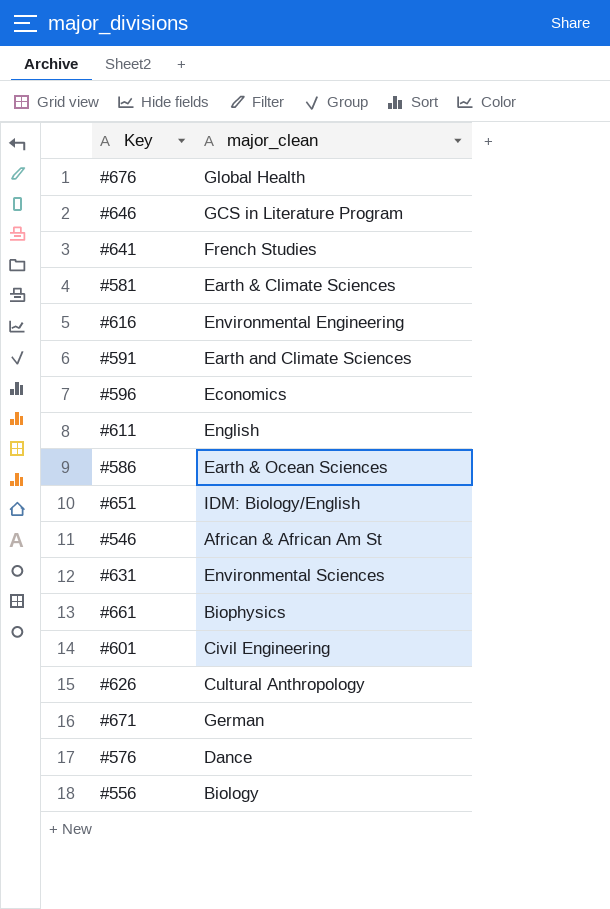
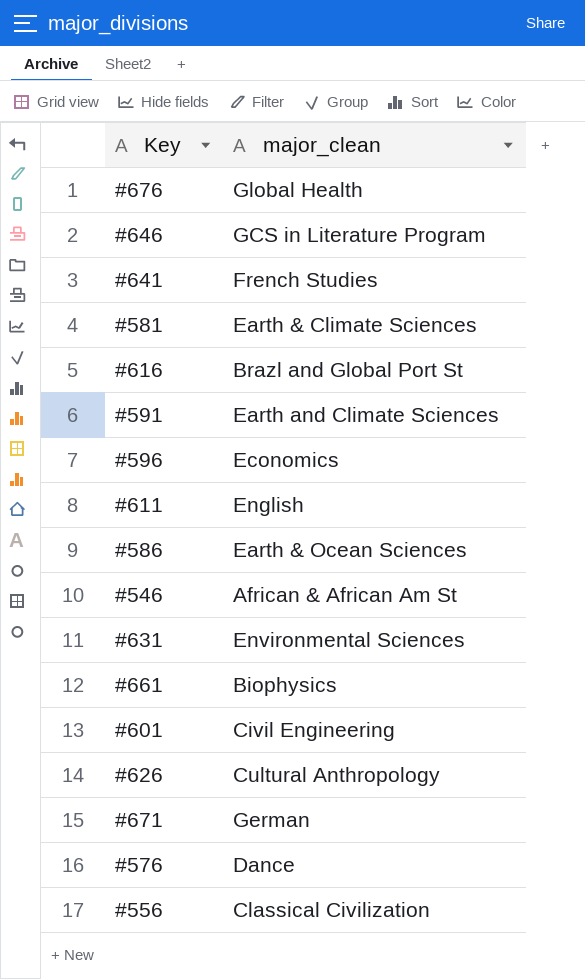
row #651: IDM: Biology/English -> none
#616 | major_clean: Environmental Engineering -> Brazl and Global Port St
#556 | major_clean: Biology -> Classical Civilization

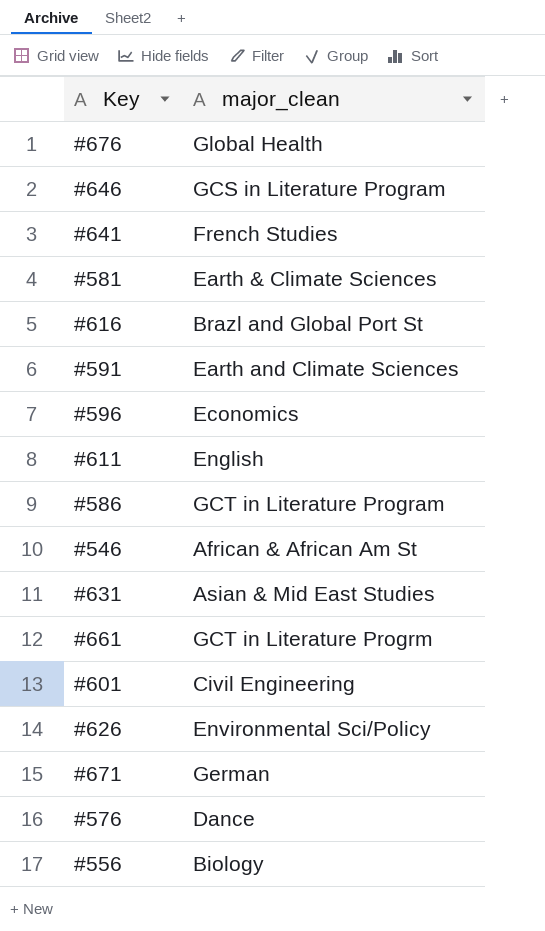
#586 | major_clean: Earth & Ocean Sciences -> GCT in Literature Program
#631 | major_clean: Environmental Sciences -> Asian & Mid East Studies
#661 | major_clean: Biophysics -> GCT in Literature Progrm
#626 | major_clean: Cultural Anthropology -> Environmental Sci/Policy
#556 | major_clean: Classical Civilization -> Biology

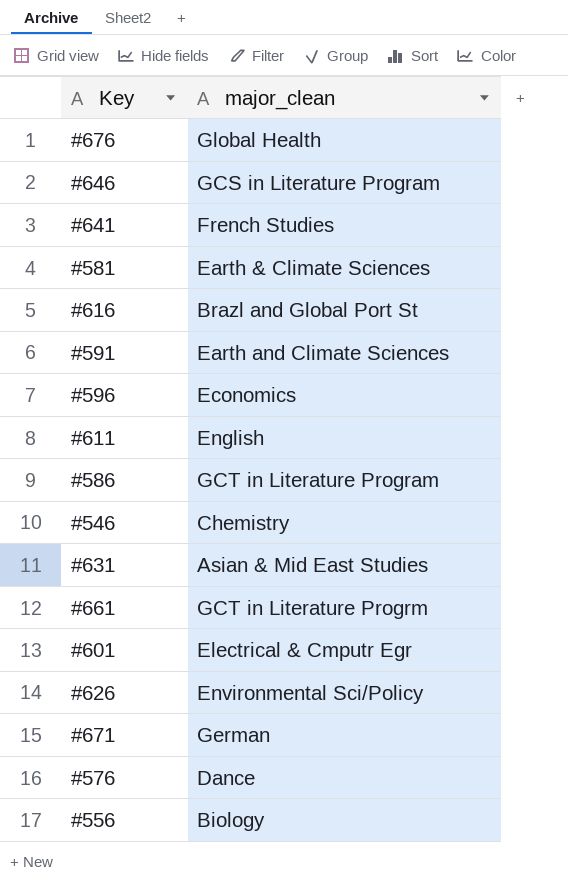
#546 | major_clean: African & African Am St -> Chemistry
#601 | major_clean: Civil Engineering -> Electrical & Cmputr Egr

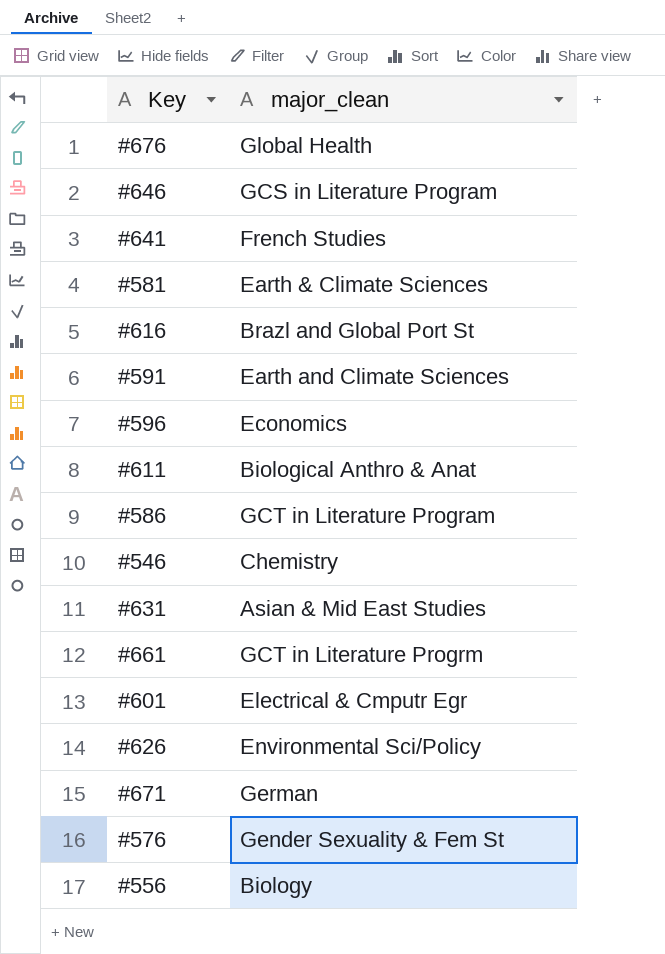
#611 | major_clean: English -> Biological Anthro & Anat
#576 | major_clean: Dance -> Gender Sexuality & Fem St

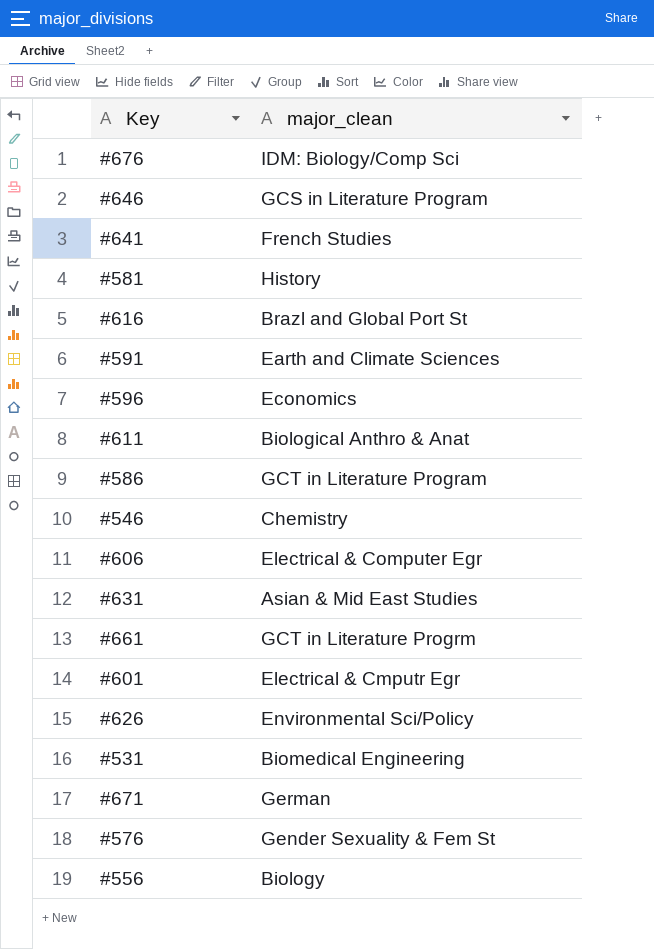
#676 | major_clean: Global Health -> IDM: Biology/Comp Sci
#581 | major_clean: Earth & Climate Sciences -> History
row #606: none -> Electrical & Computer Egr
row #531: none -> Biomedical Engineering

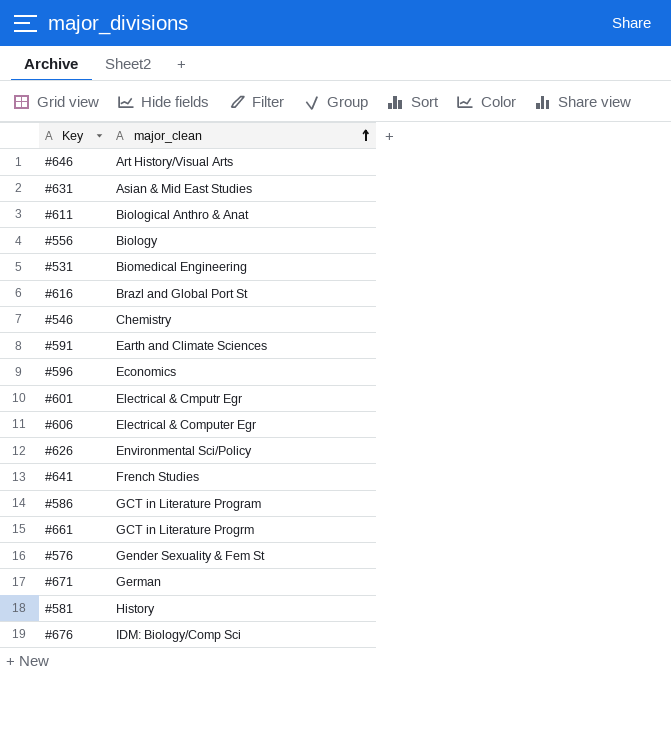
row order: none -> major_clean ascending
#646 | major_clean: GCS in Literature Program -> Art History/Visual Arts

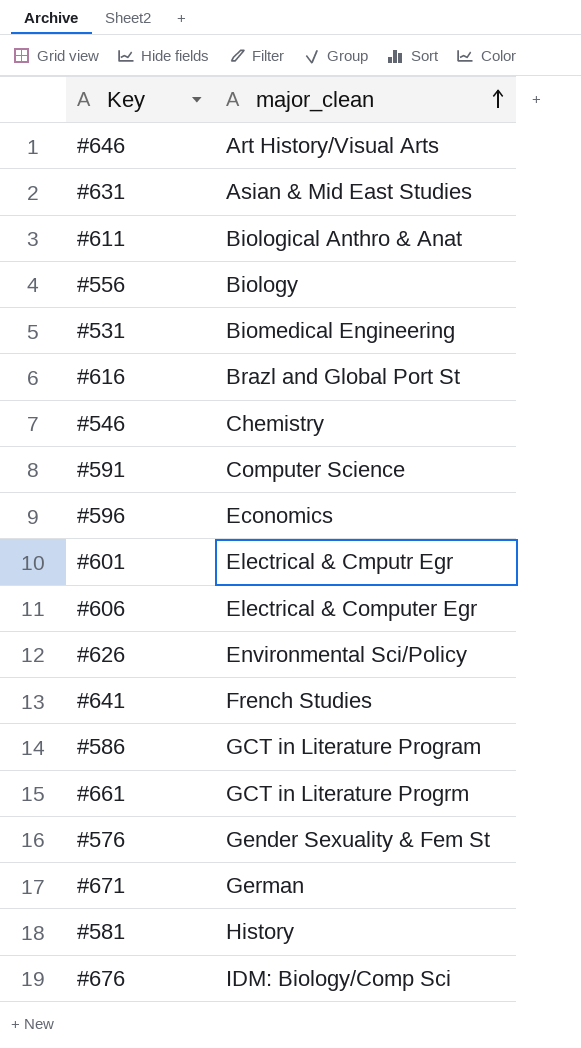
#591 | major_clean: Earth and Climate Sciences -> Computer Science

